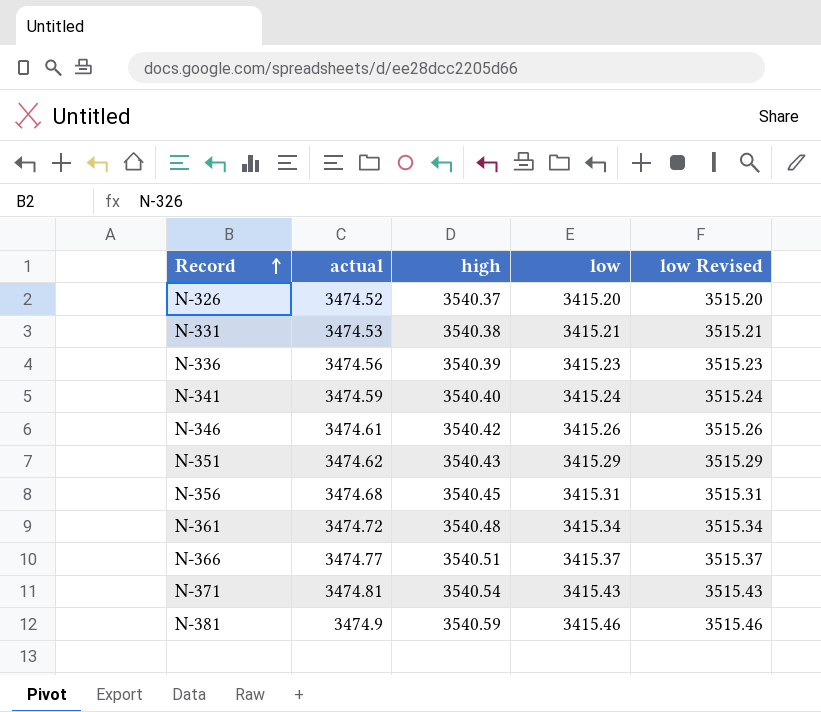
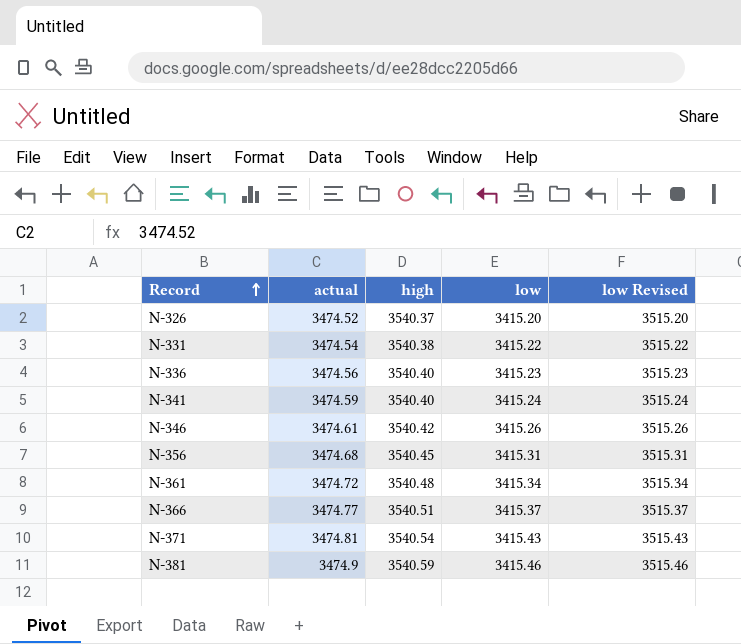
row N-351: 3474.62 | 3540.43 | 3415.29 | 3515.29 -> none
N-331 | actual: 3474.53 -> 3474.54
N-331 | low: 3415.21 -> 3415.22
N-331 | low Revised: 3515.21 -> 3515.22
N-336 | high: 3540.39 -> 3540.40

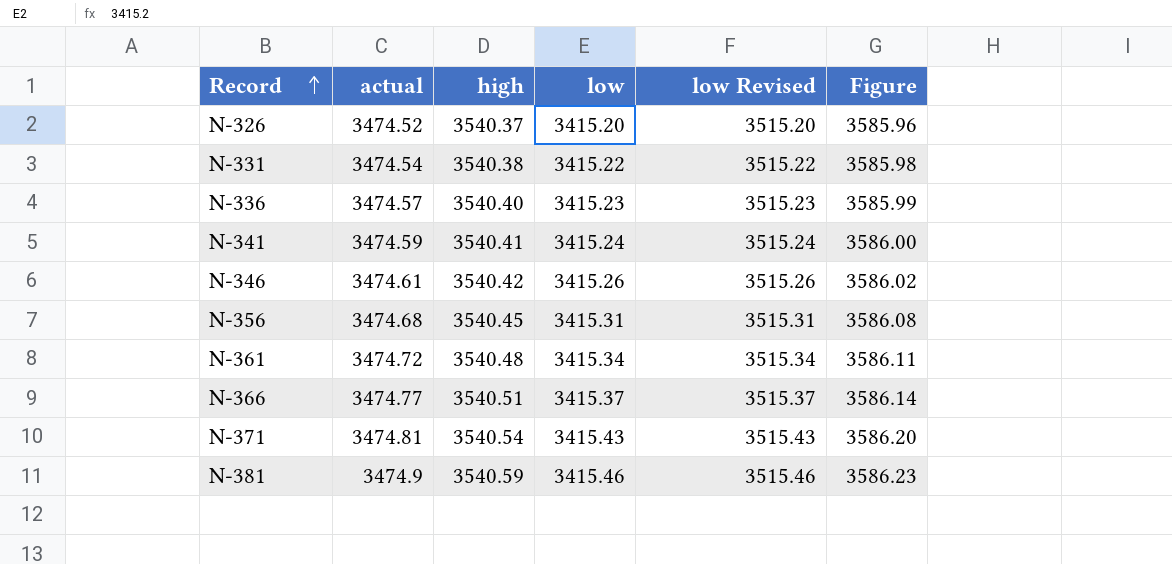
column Figure | formula: none -> [low] * 1.05
N-336 | actual: 3474.56 -> 3474.57
N-341 | high: 3540.40 -> 3540.41

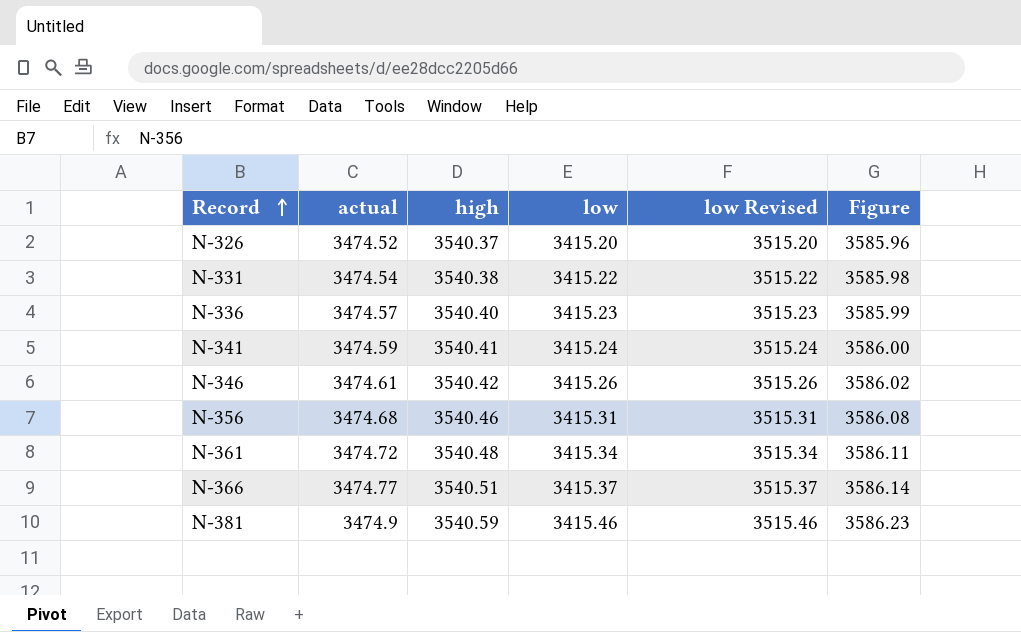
row N-371: 3474.81 | 3540.54 | 3415.43 | 3515.43 | 3586.20 -> none
N-356 | high: 3540.45 -> 3540.46

